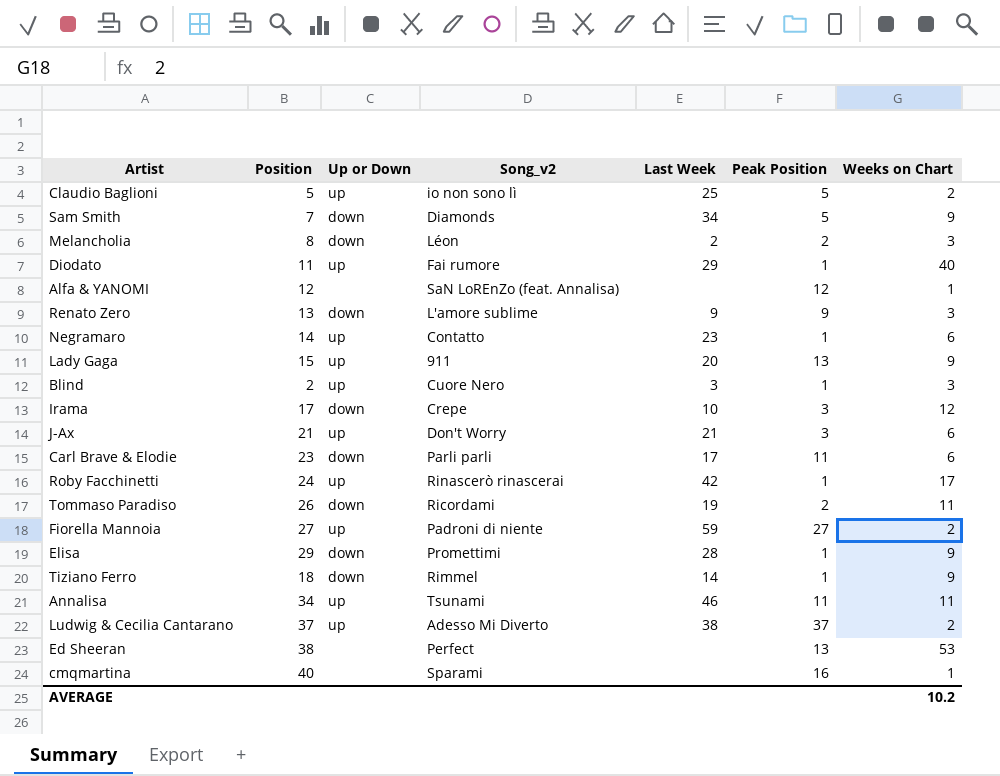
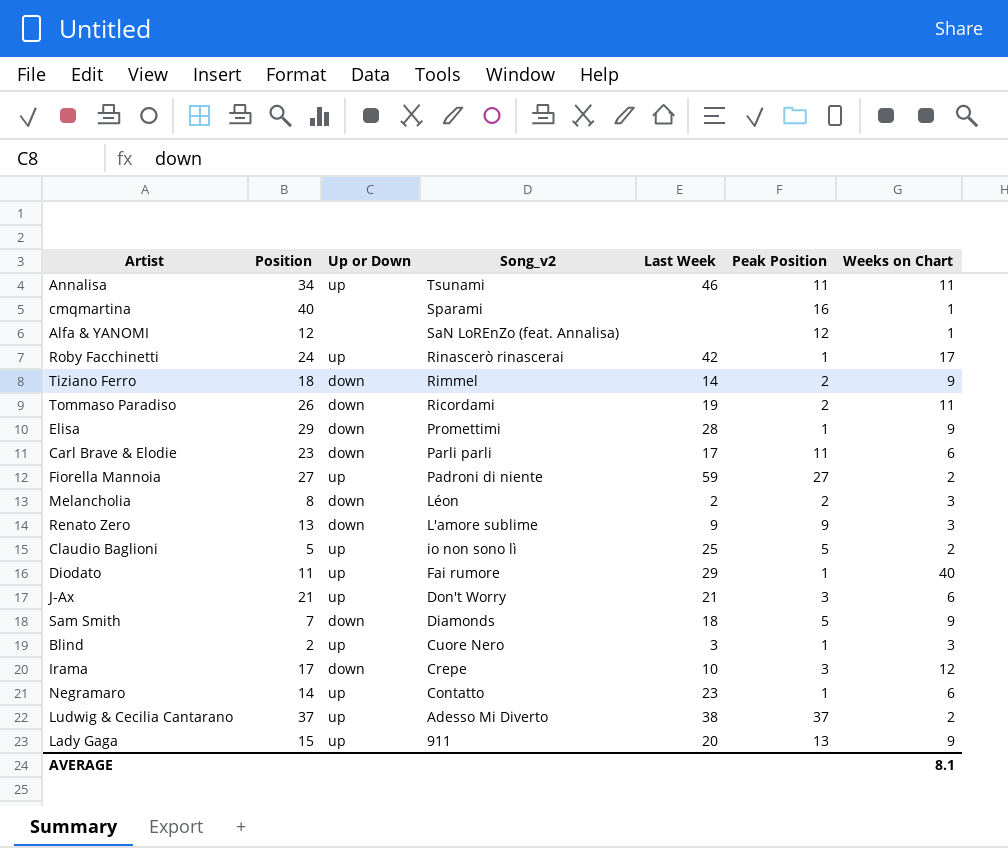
row order: none -> Song_v2 descending
row Ed Sheeran: 38 | none | Perfect | none | 13 | 53 -> none
Tiziano Ferro | Peak Position: 1 -> 2
Sam Smith | Last Week: 34 -> 18
AVERAGE | Weeks on Chart: 10.2 -> 8.1

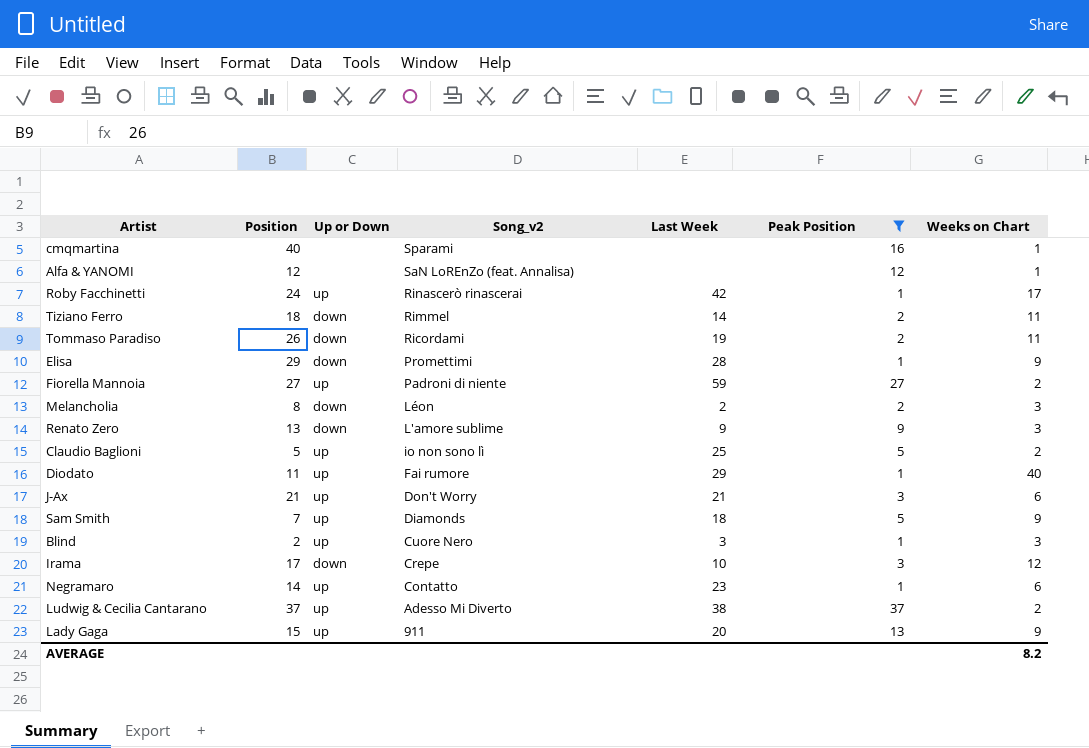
filter: none -> Peak Position != 11
Tiziano Ferro | Weeks on Chart: 9 -> 11
Sam Smith | Up or Down: down -> up
AVERAGE | Weeks on Chart: 8.1 -> 8.2

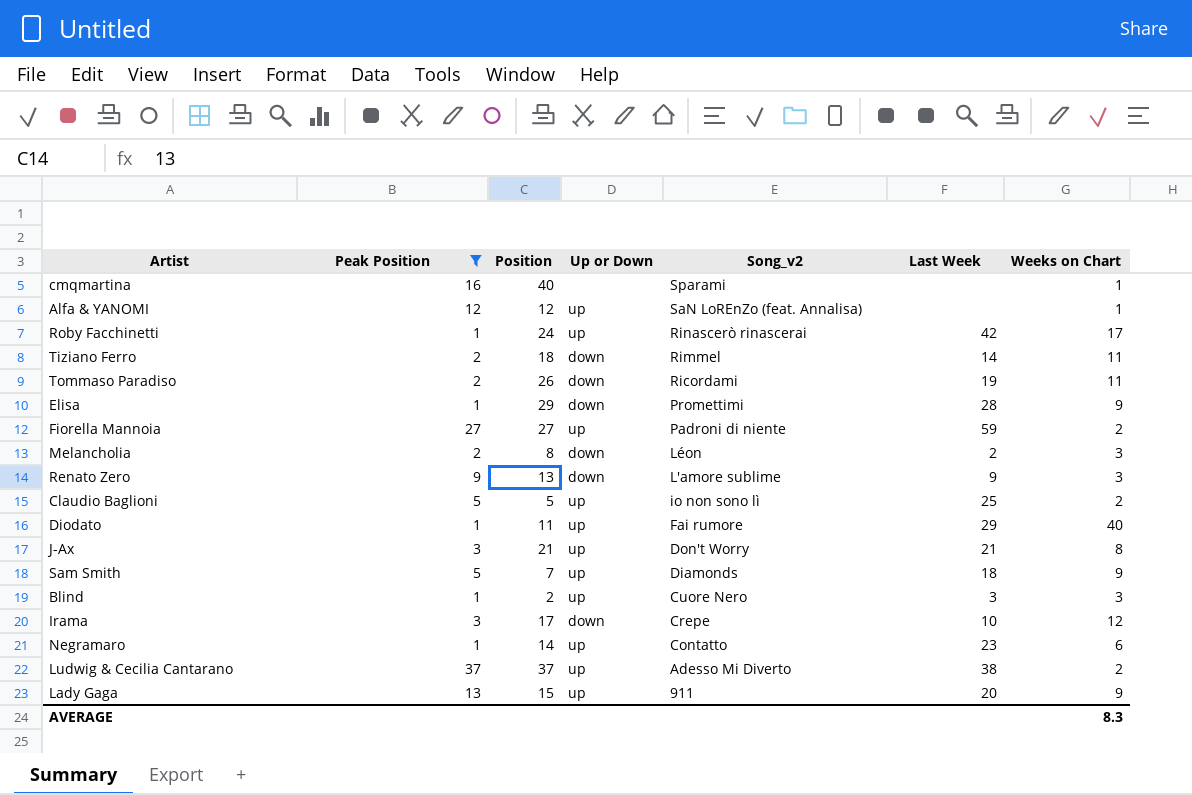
column Peak Position | position: 6 -> 2
Alfa & YANOMI | Up or Down: none -> up
J-Ax | Weeks on Chart: 6 -> 8
AVERAGE | Weeks on Chart: 8.2 -> 8.3

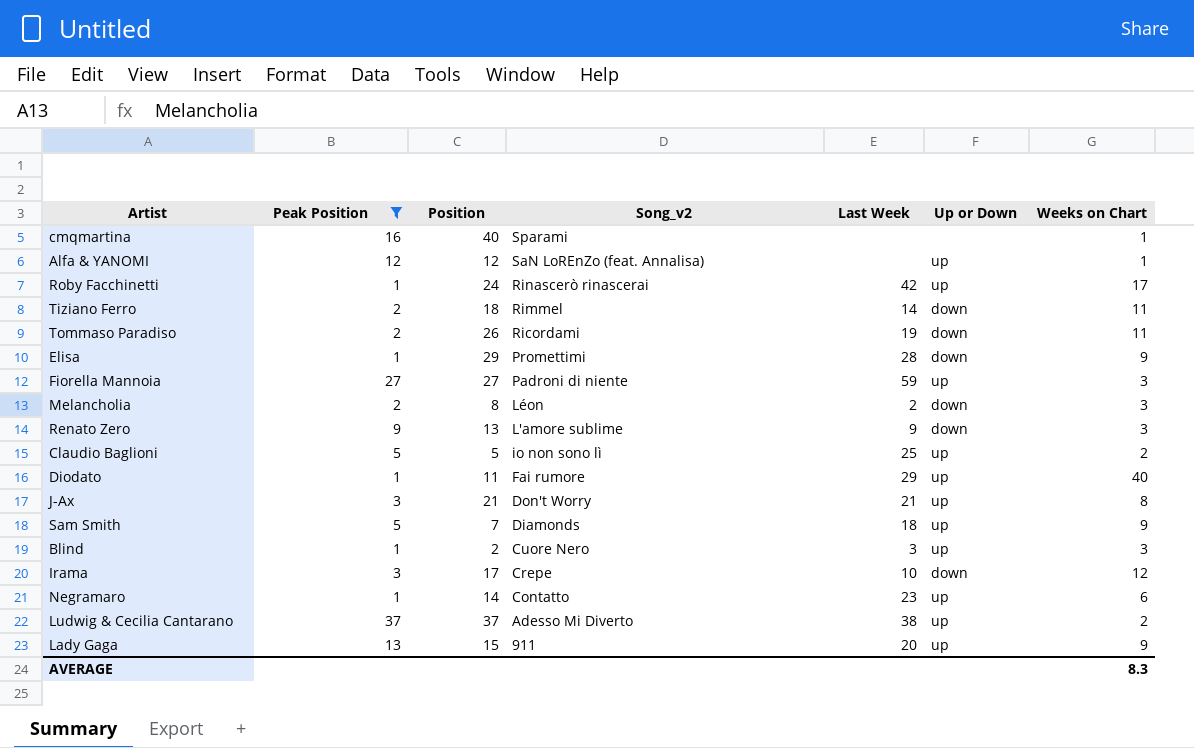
column Up or Down | position: 4 -> 6
Fiorella Mannoia | Weeks on Chart: 2 -> 3

